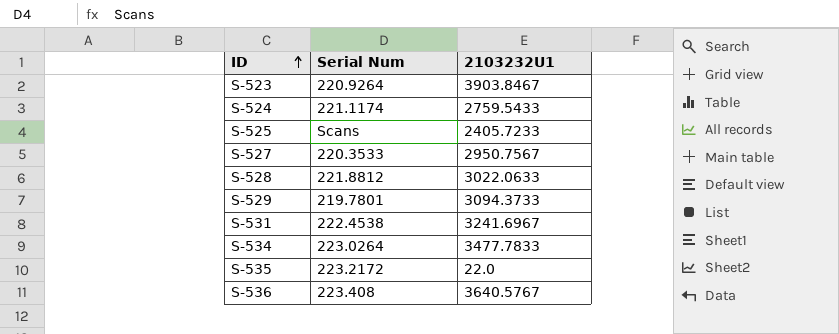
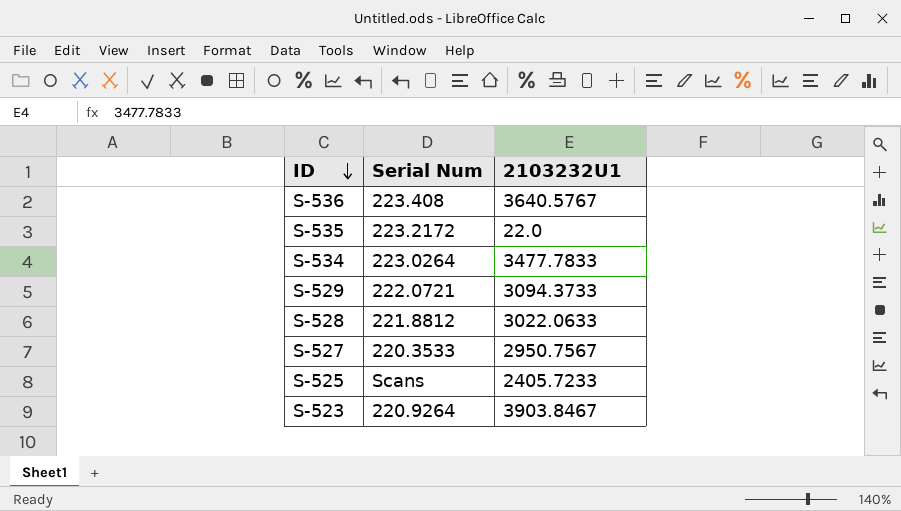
row order: ID ascending -> ID descending
row S-524: 221.1174 | 2759.5433 -> none
row S-531: 222.4538 | 3241.6967 -> none
S-529 | Serial Num: 219.7801 -> 222.0721

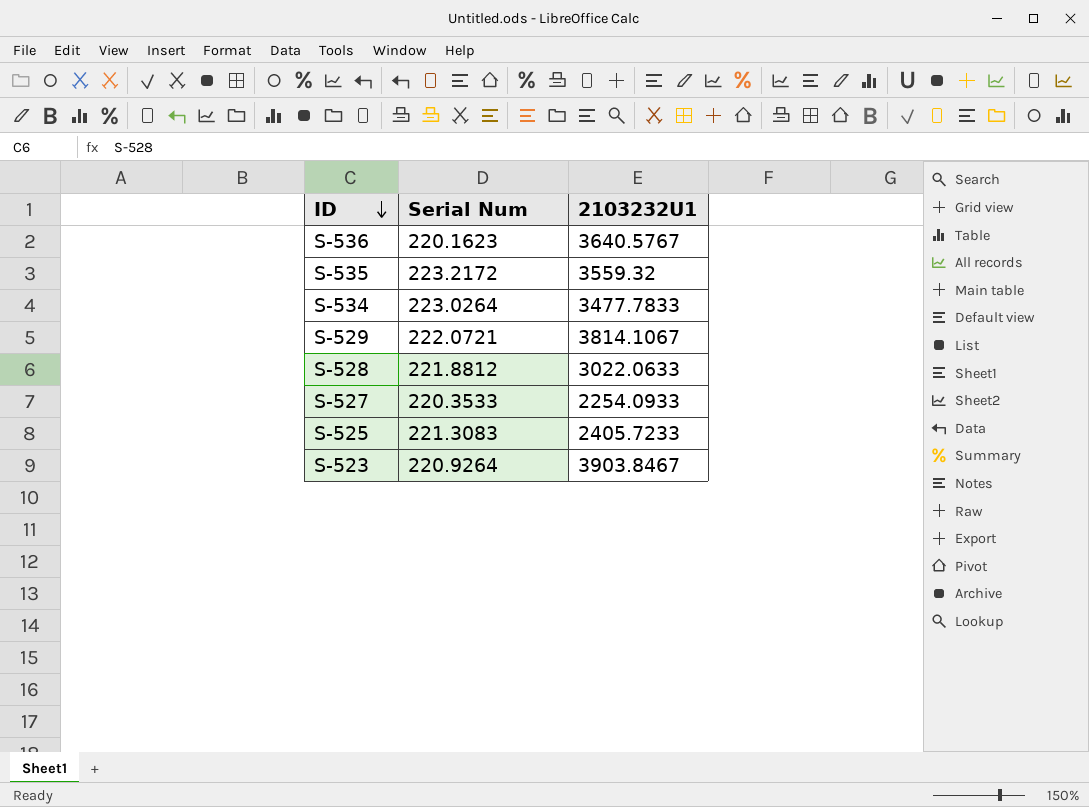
S-536 | Serial Num: 223.408 -> 220.1623
S-535 | 2103232U1: 22.0 -> 3559.32
S-529 | 2103232U1: 3094.3733 -> 3814.1067
S-527 | 2103232U1: 2950.7567 -> 2254.0933
S-525 | Serial Num: Scans -> 221.3083

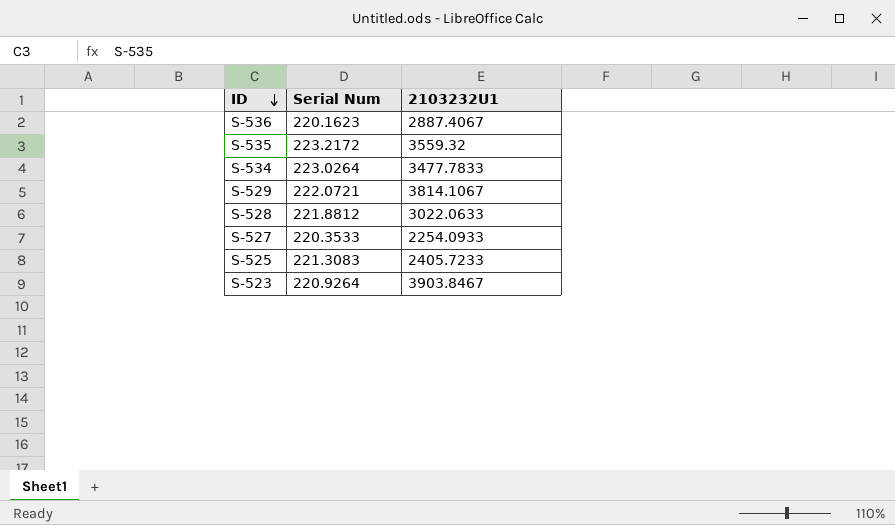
S-536 | 2103232U1: 3640.5767 -> 2887.4067

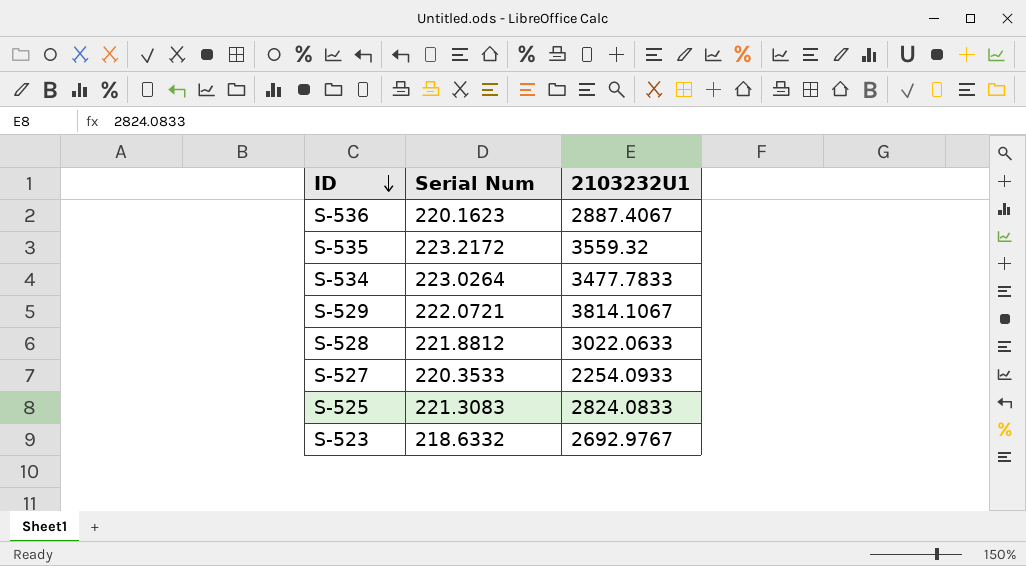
S-525 | 2103232U1: 2405.7233 -> 2824.0833
S-523 | Serial Num: 220.9264 -> 218.6332
S-523 | 2103232U1: 3903.8467 -> 2692.9767

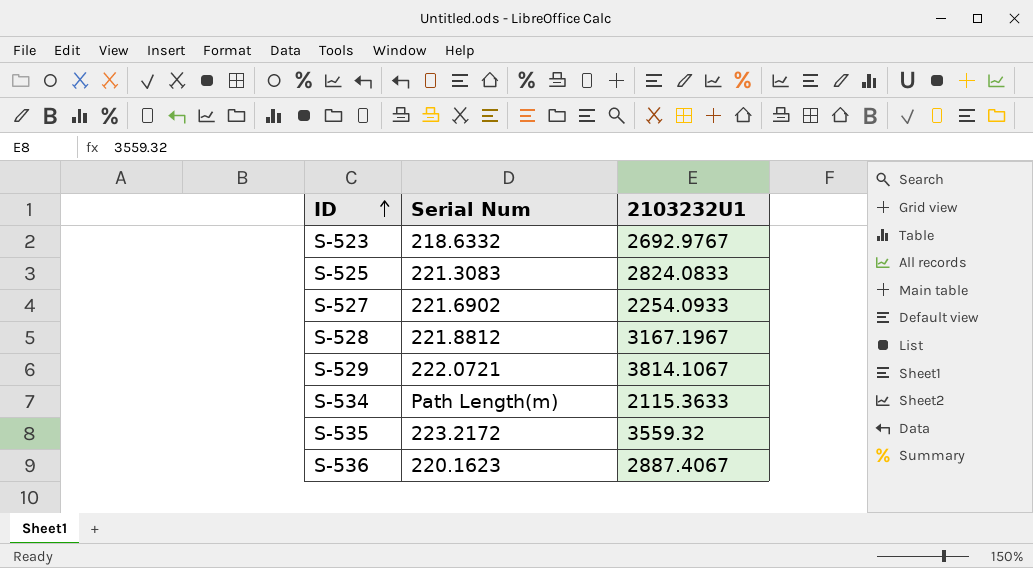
row order: ID descending -> ID ascending
S-527 | Serial Num: 220.3533 -> 221.6902
S-528 | 2103232U1: 3022.0633 -> 3167.1967
S-534 | Serial Num: 223.0264 -> Path Length(m)
S-534 | 2103232U1: 3477.7833 -> 2115.3633

